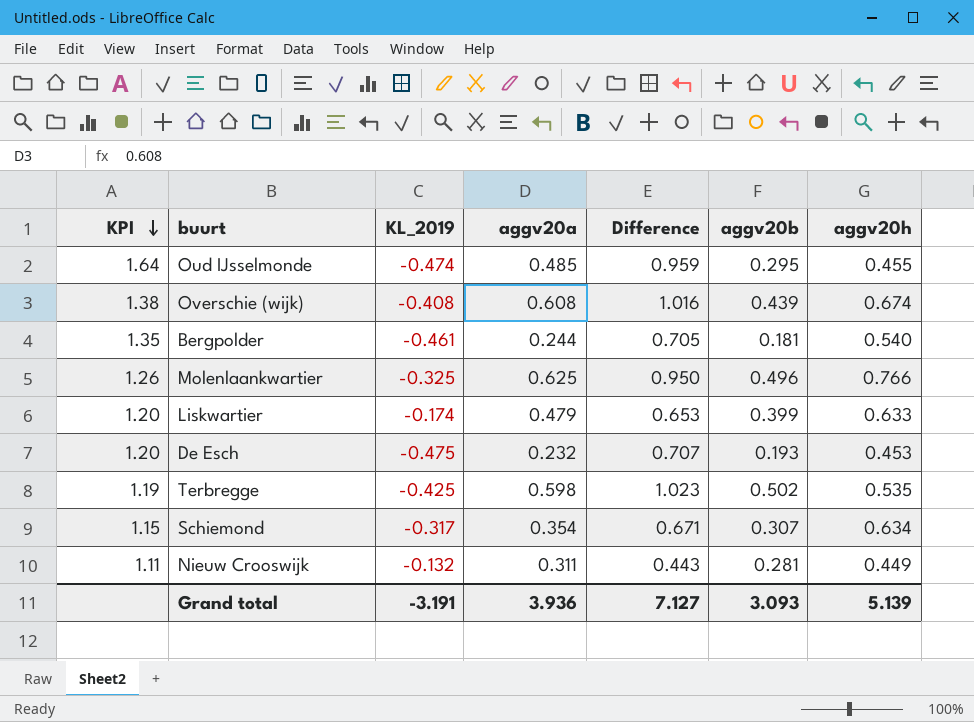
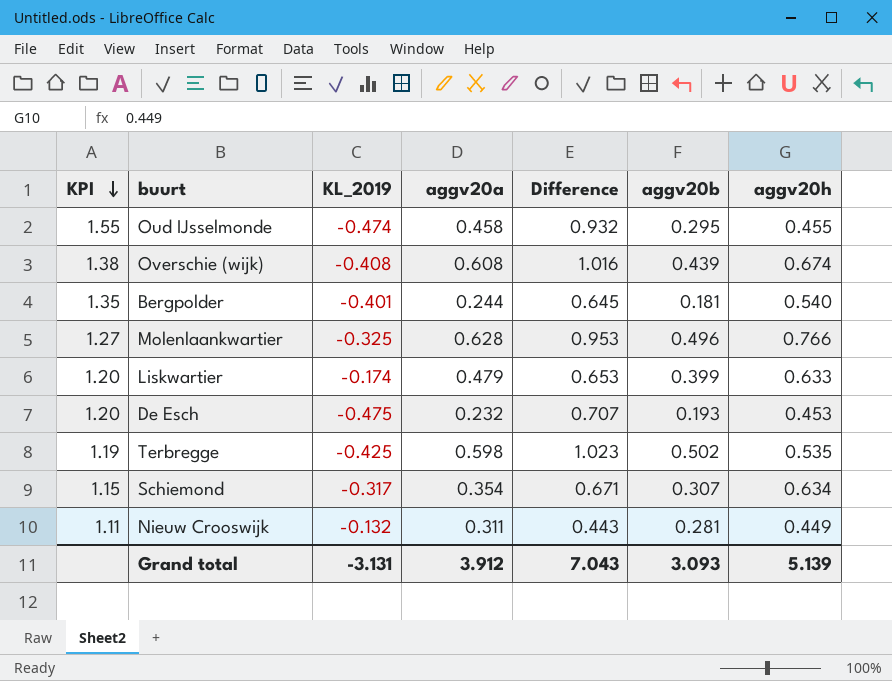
Oud IJsselmonde | KPI: 1.64 -> 1.55
Oud IJsselmonde | aggv20a: 0.485 -> 0.458
Oud IJsselmonde | Difference: 0.959 -> 0.932
Bergpolder | KL_2019: -0.461 -> -0.401
Bergpolder | Difference: 0.705 -> 0.645
Molenlaankwartier | KPI: 1.26 -> 1.27
Molenlaankwartier | aggv20a: 0.625 -> 0.628
Molenlaankwartier | Difference: 0.950 -> 0.953
Grand total | KL_2019: -3.191 -> -3.131
Grand total | aggv20a: 3.936 -> 3.912
Grand total | Difference: 7.127 -> 7.043

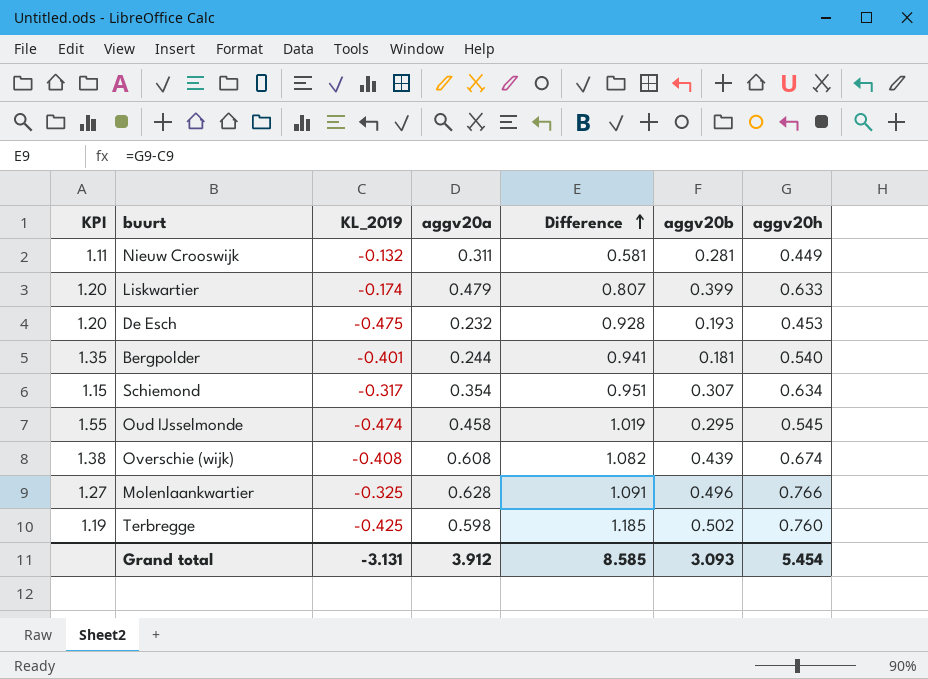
row order: KPI descending -> Difference ascending
column Difference | formula: [aggv20a] - [KL_2019] -> [aggv20h] - [KL_2019]
Oud IJsselmonde | aggv20h: 0.455 -> 0.545
Terbregge | aggv20h: 0.535 -> 0.760
Grand total | Difference: 7.043 -> 8.585
Grand total | aggv20h: 5.139 -> 5.454

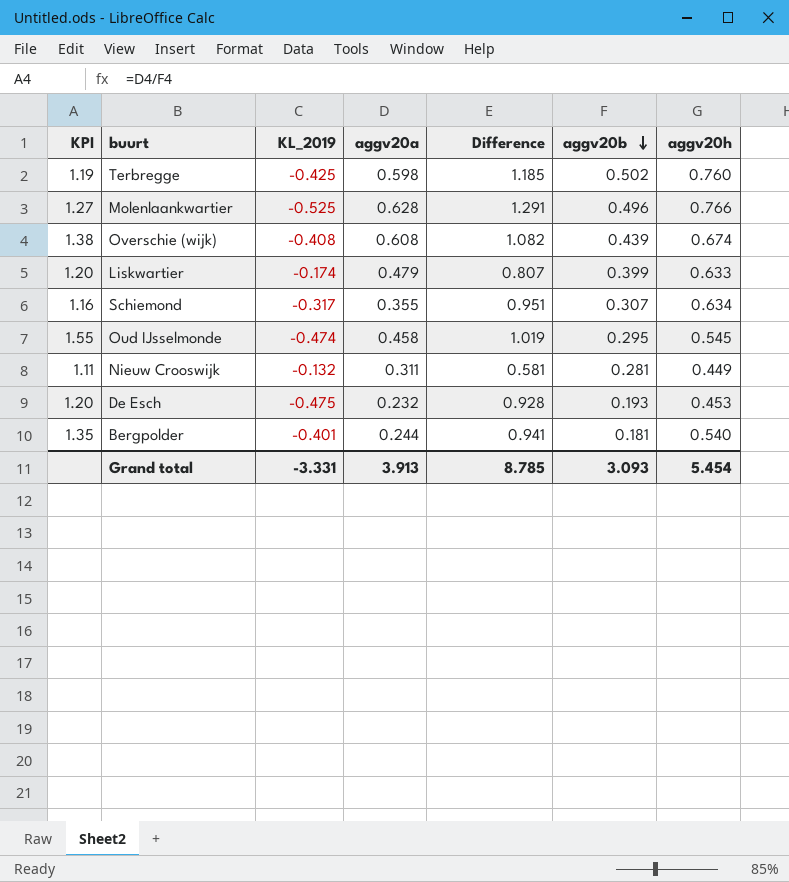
row order: Difference ascending -> aggv20b descending
Molenlaankwartier | KL_2019: -0.325 -> -0.525
Molenlaankwartier | Difference: 1.091 -> 1.291
Schiemond | KPI: 1.15 -> 1.16
Schiemond | aggv20a: 0.354 -> 0.355
Grand total | KL_2019: -3.131 -> -3.331
Grand total | aggv20a: 3.912 -> 3.913
Grand total | Difference: 8.585 -> 8.785

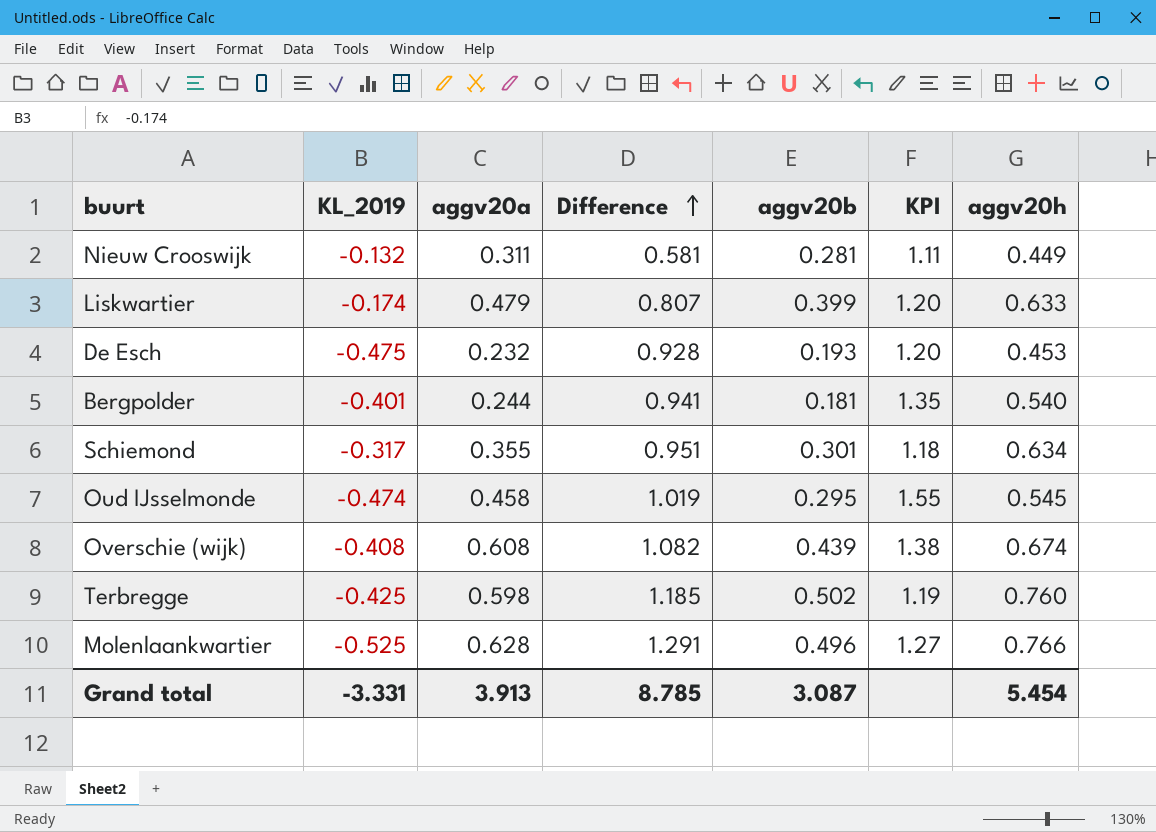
row order: aggv20b descending -> Difference ascending
column KPI | position: 1 -> 6
Schiemond | aggv20b: 0.307 -> 0.301
Schiemond | KPI: 1.16 -> 1.18
Grand total | aggv20b: 3.093 -> 3.087

